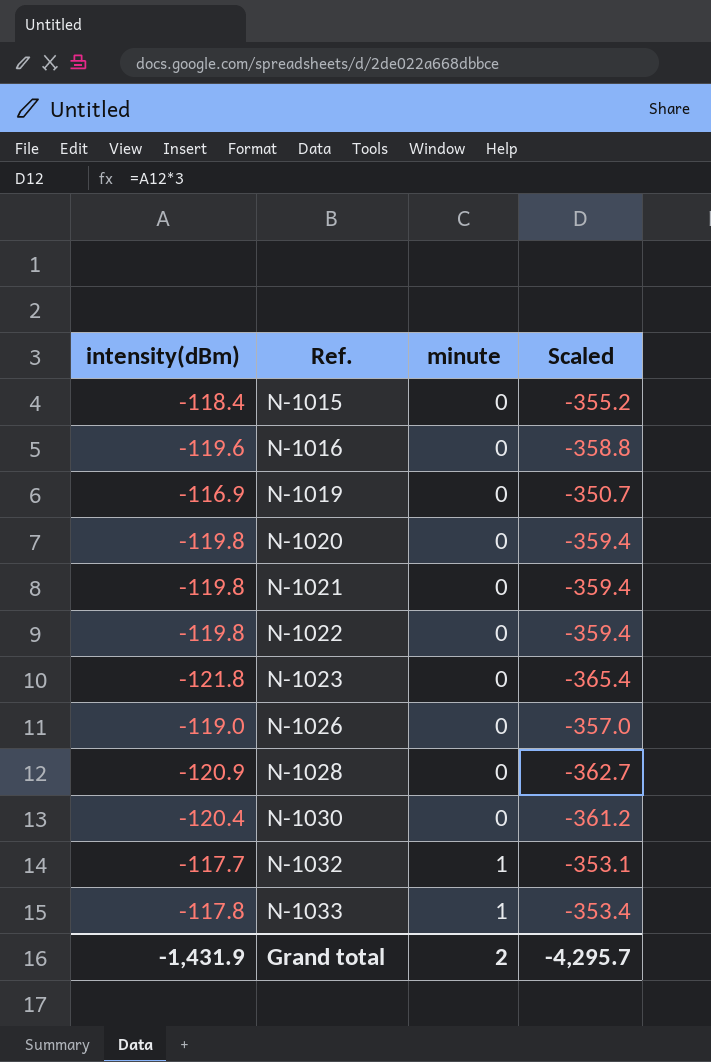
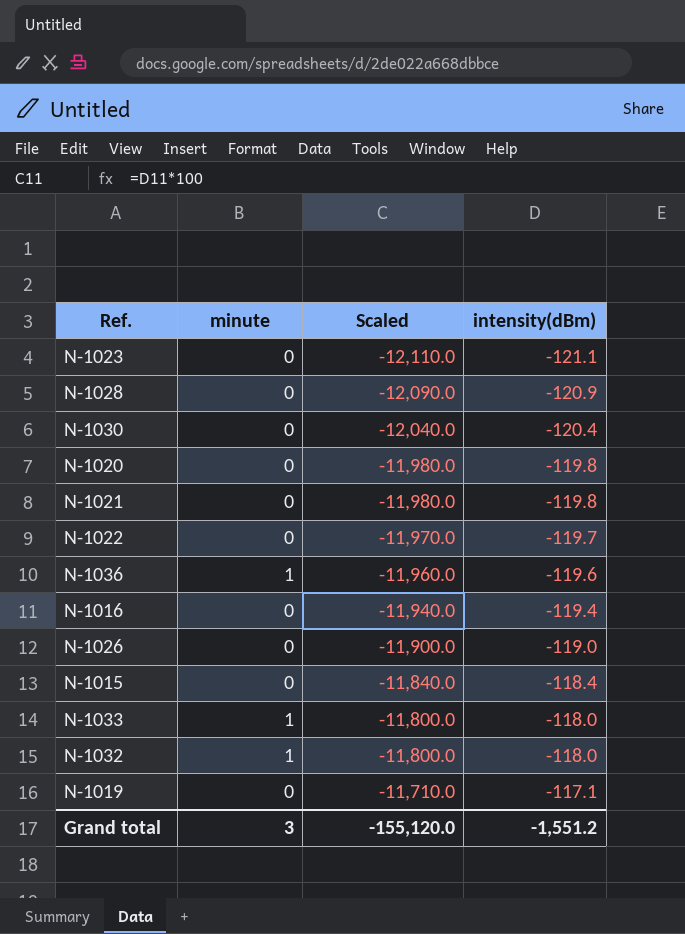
row order: Ref. ascending -> Scaled ascending
column Scaled | formula: [intensity(dBm)] * 3 -> [intensity(dBm)] * 100
column intensity(dBm) | position: 1 -> 4
N-1023 | intensity(dBm): -121.8 -> -121.1
N-1022 | intensity(dBm): -119.8 -> -119.7
row N-1036: none -> 1 | -11,960.0 | -119.6
N-1016 | intensity(dBm): -119.6 -> -119.4
N-1033 | intensity(dBm): -117.8 -> -118.0
N-1032 | intensity(dBm): -117.7 -> -118.0
N-1019 | intensity(dBm): -116.9 -> -117.1
Grand total | minute: 2 -> 3
Grand total | Scaled: -4,295.7 -> -155,120.0
Grand total | intensity(dBm): -1,431.9 -> -1,551.2

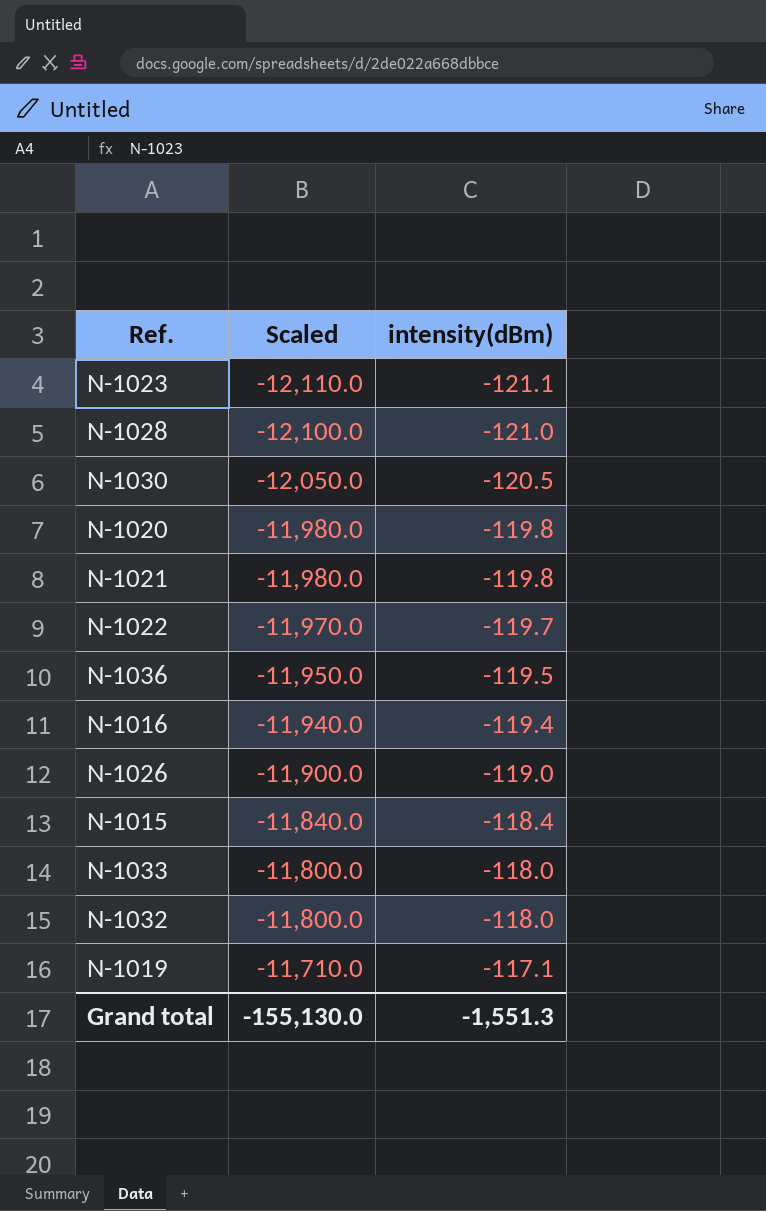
column minute | position: 2 -> none
N-1028 | Scaled: -12,090.0 -> -12,100.0
N-1028 | intensity(dBm): -120.9 -> -121.0
N-1030 | Scaled: -12,040.0 -> -12,050.0
N-1030 | intensity(dBm): -120.4 -> -120.5
N-1036 | Scaled: -11,960.0 -> -11,950.0
N-1036 | intensity(dBm): -119.6 -> -119.5
Grand total | Scaled: -155,120.0 -> -155,130.0
Grand total | intensity(dBm): -1,551.2 -> -1,551.3

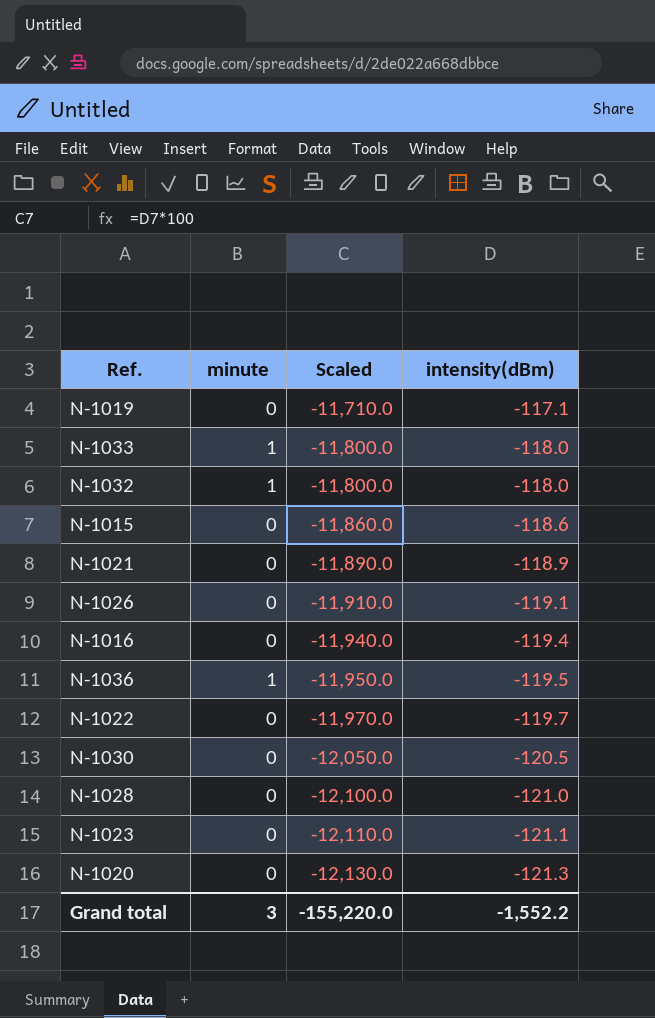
row order: Scaled ascending -> Scaled descending
column minute | position: none -> 2
N-1015 | Scaled: -11,840.0 -> -11,860.0
N-1015 | intensity(dBm): -118.4 -> -118.6
N-1021 | Scaled: -11,980.0 -> -11,890.0
N-1021 | intensity(dBm): -119.8 -> -118.9
N-1026 | Scaled: -11,900.0 -> -11,910.0
N-1026 | intensity(dBm): -119.0 -> -119.1
N-1020 | Scaled: -11,980.0 -> -12,130.0
N-1020 | intensity(dBm): -119.8 -> -121.3
Grand total | Scaled: -155,130.0 -> -155,220.0
Grand total | intensity(dBm): -1,551.3 -> -1,552.2

